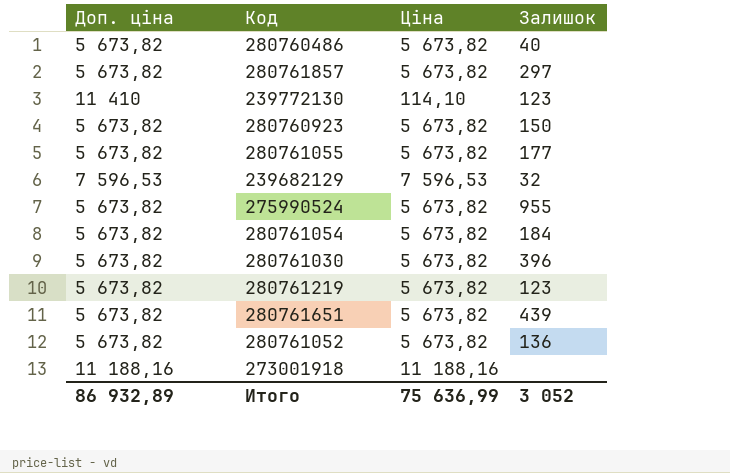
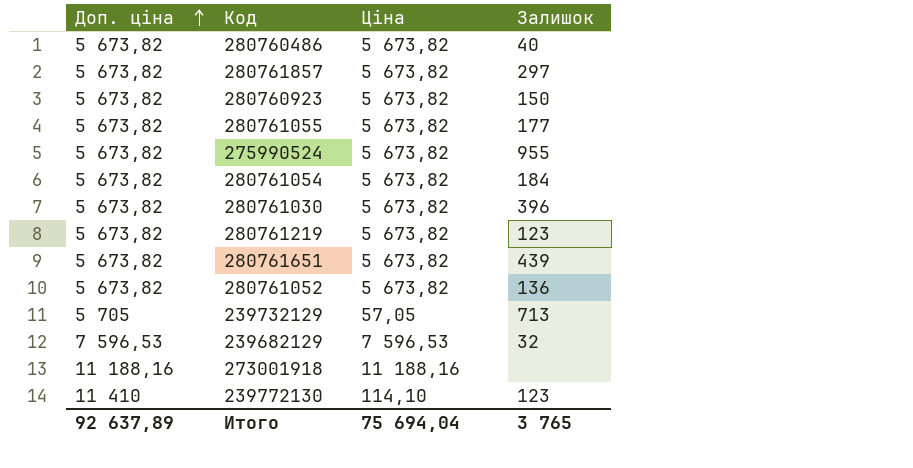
row order: none -> Доп. ціна ascending
row 239732129: none -> 5 705 | 57,05 | 713
Итого | Доп. ціна: 86 932,89 -> 92 637,89
Итого | Ціна: 75 636,99 -> 75 694,04
Итого | Залишок: 3 052 -> 3 765

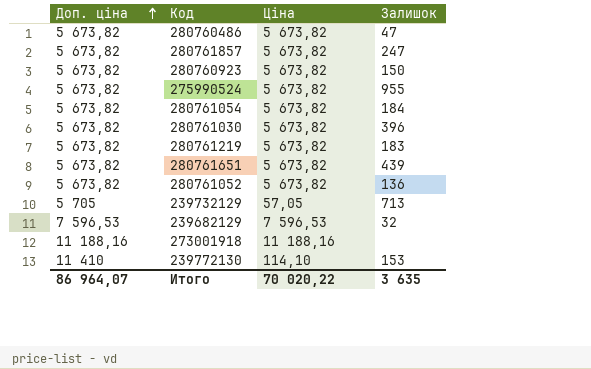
row 280761055: 5 673,82 | 5 673,82 | 177 -> none
280760486 | Залишок: 40 -> 47
280761857 | Залишок: 297 -> 247
280761219 | Залишок: 123 -> 183
239772130 | Залишок: 123 -> 153
Итого | Доп. ціна: 92 637,89 -> 86 964,07
Итого | Ціна: 75 694,04 -> 70 020,22
Итого | Залишок: 3 765 -> 3 635

